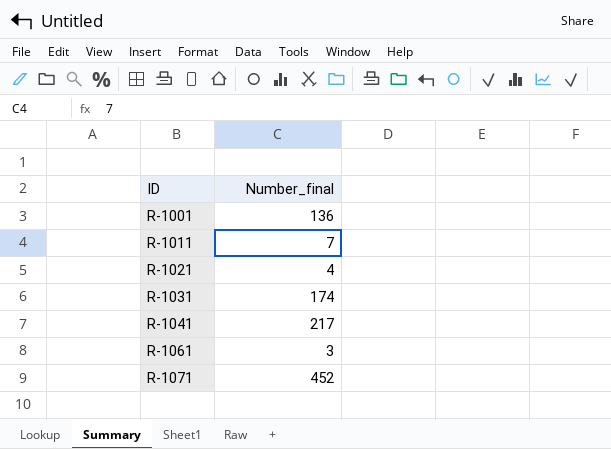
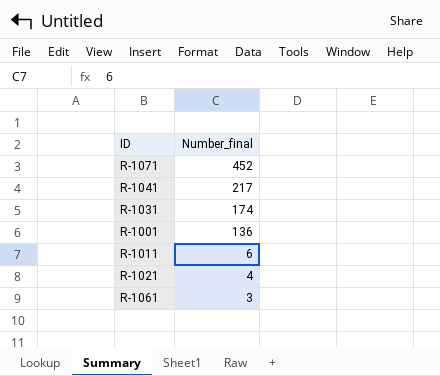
row order: ID ascending -> Number_final descending
R-1011 | Number_final: 7 -> 6

